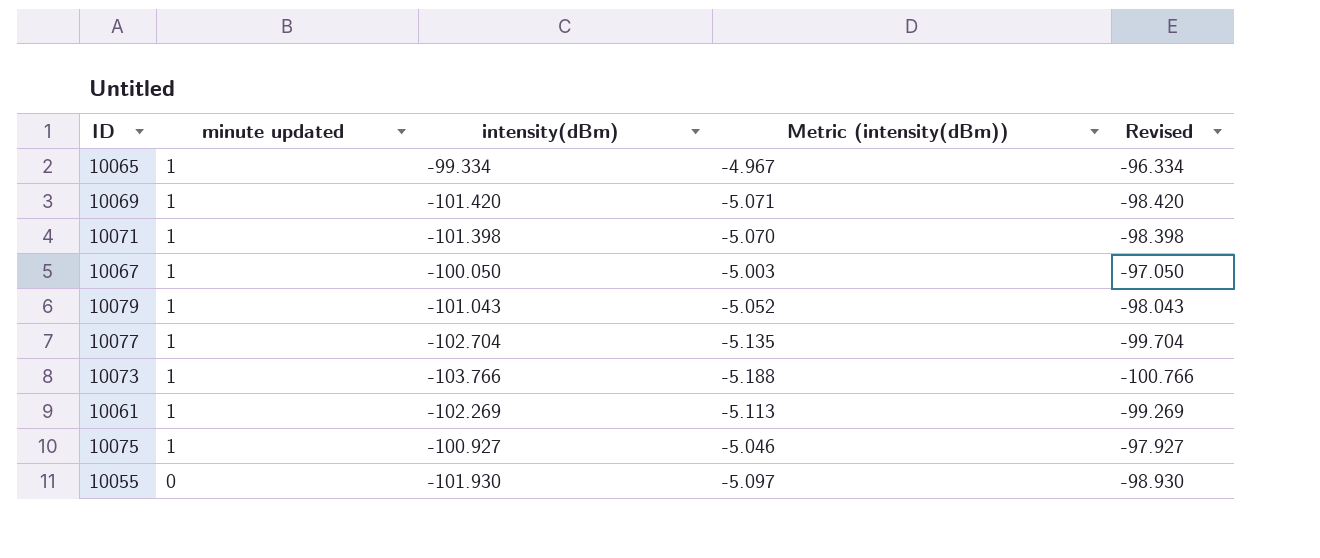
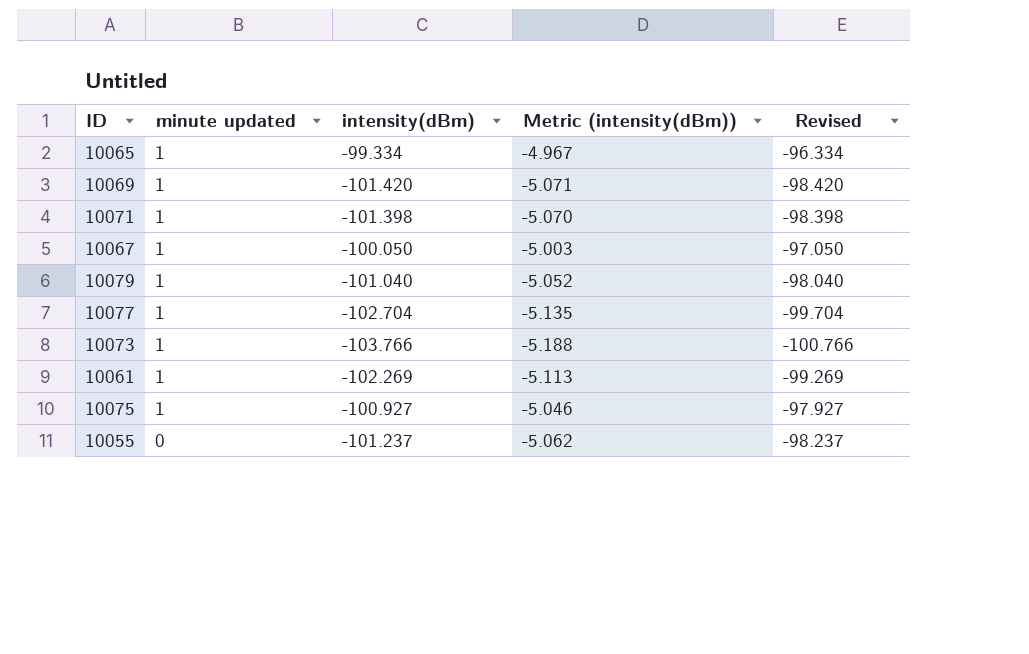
10079 | intensity(dBm): -101.043 -> -101.040
10079 | Revised: -98.043 -> -98.040
10055 | intensity(dBm): -101.930 -> -101.237
10055 | Metric (intensity(dBm)): -5.097 -> -5.062
10055 | Revised: -98.930 -> -98.237

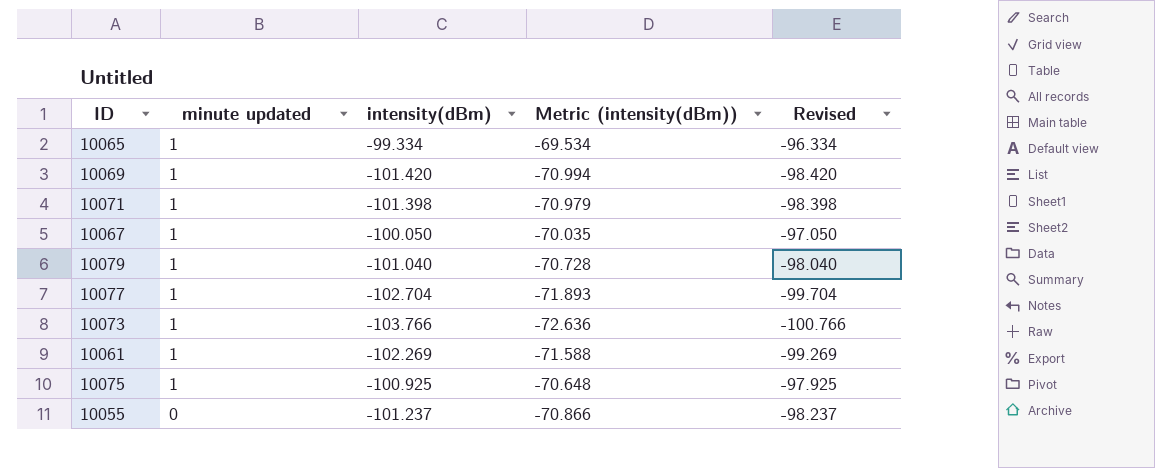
column Metric (intensity(dBm)) | formula: [intensity(dBm)] * 0.05 -> [intensity(dBm)] * 0.7
10075 | intensity(dBm): -100.927 -> -100.925
10075 | Revised: -97.927 -> -97.925

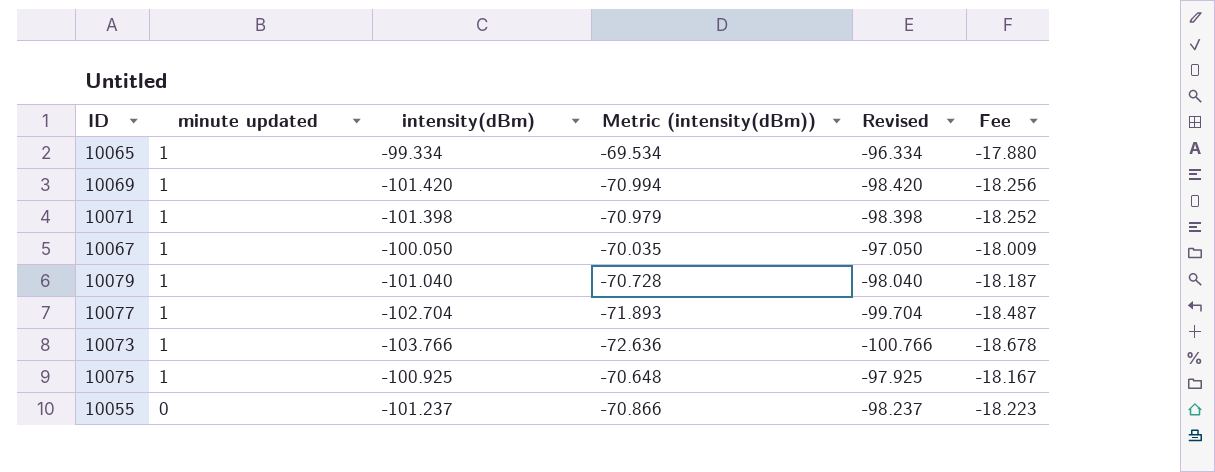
column Fee | formula: none -> [intensity(dBm)] * 0.18
row 10061: 1 | -102.269 | -71.588 | -99.269 -> none

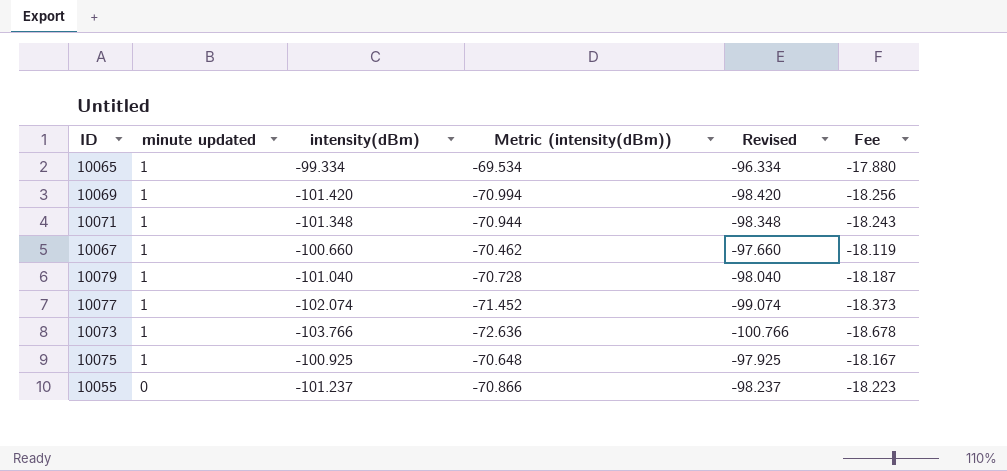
10071 | intensity(dBm): -101.398 -> -101.348
10071 | Metric (intensity(dBm)): -70.979 -> -70.944
10071 | Revised: -98.398 -> -98.348
10071 | Fee: -18.252 -> -18.243
10067 | intensity(dBm): -100.050 -> -100.660
10067 | Metric (intensity(dBm)): -70.035 -> -70.462
10067 | Revised: -97.050 -> -97.660
10067 | Fee: -18.009 -> -18.119
10077 | intensity(dBm): -102.704 -> -102.074
10077 | Metric (intensity(dBm)): -71.893 -> -71.452
10077 | Revised: -99.704 -> -99.074
10077 | Fee: -18.487 -> -18.373

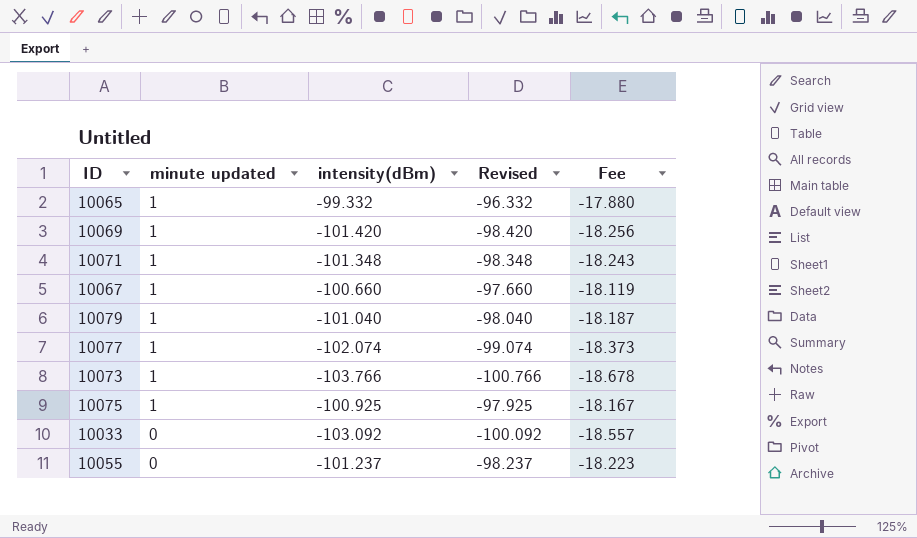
column Metric (intensity(dBm)) | formula: [intensity(dBm)] * 0.7 -> none
10065 | intensity(dBm): -99.334 -> -99.332
10065 | Revised: -96.334 -> -96.332
row 10033: none -> 0 | -103.092 | -100.092 | -18.557

